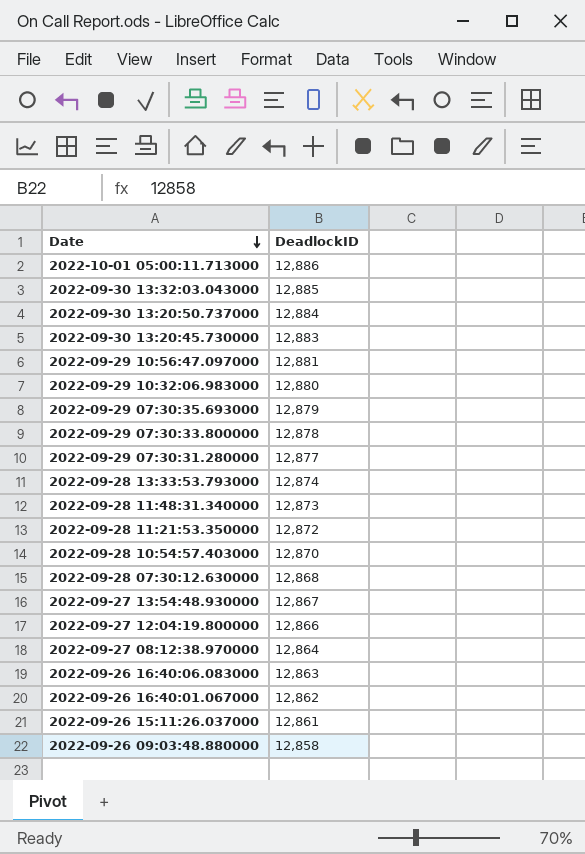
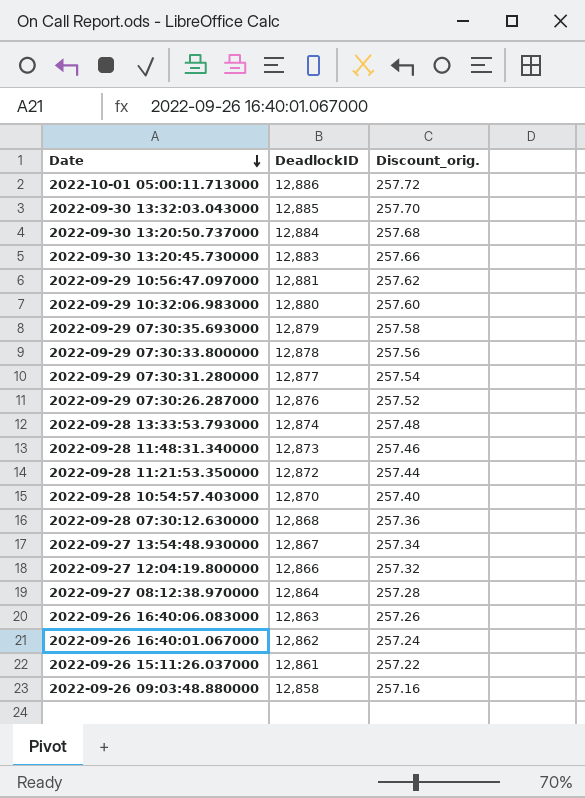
column Discount_orig. | formula: none -> [DeadlockID] * 0.02
row 2022-09-29 07:30:26.287000: none -> 12,876 | 257.52

